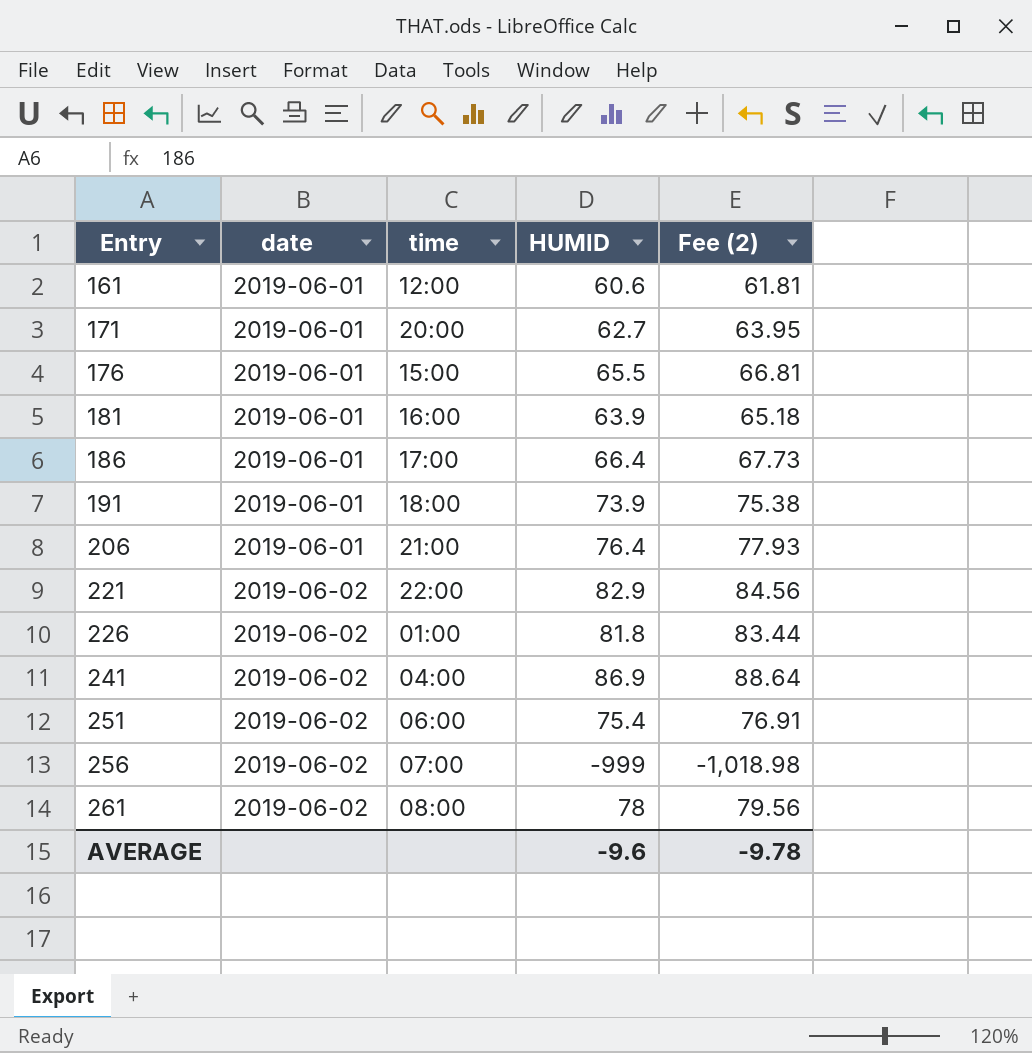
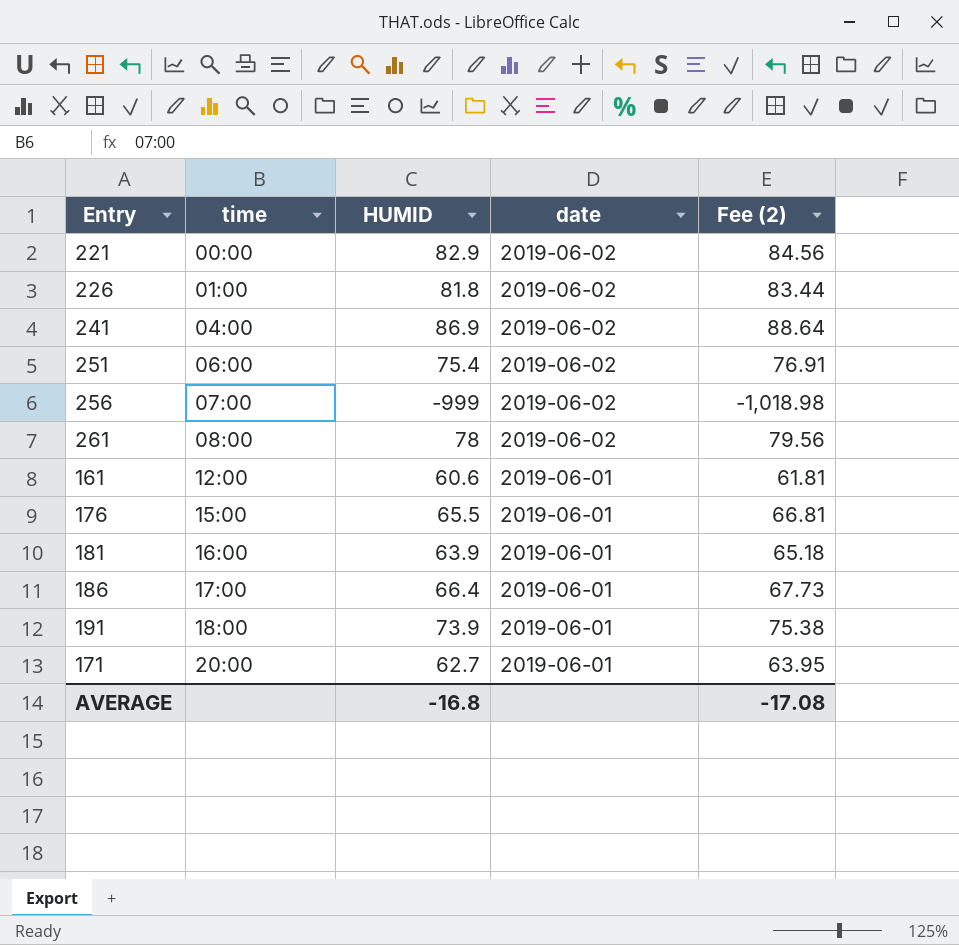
row order: Entry ascending -> time ascending
column date | position: 2 -> 4
row 206: 2019-06-01 | 21:00 | 76.4 | 77.93 -> none
221 | time: 22:00 -> 00:00
AVERAGE | HUMID: -9.6 -> -16.8
AVERAGE | Fee (2): -9.78 -> -17.08

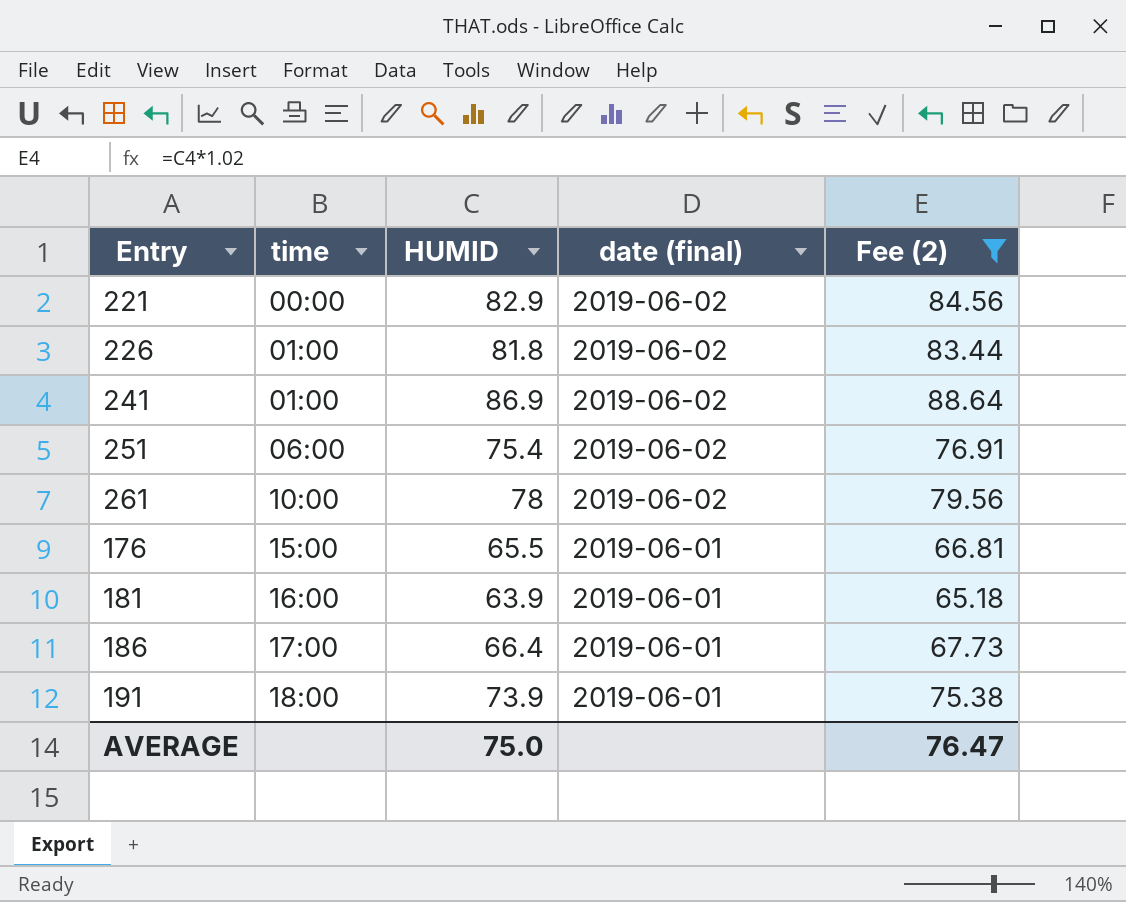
filter: none -> Fee (2) >= 65.18
column name: date -> date (final)
241 | time: 04:00 -> 01:00
261 | time: 08:00 -> 10:00
AVERAGE | HUMID: -16.8 -> 75.0
AVERAGE | Fee (2): -17.08 -> 76.47

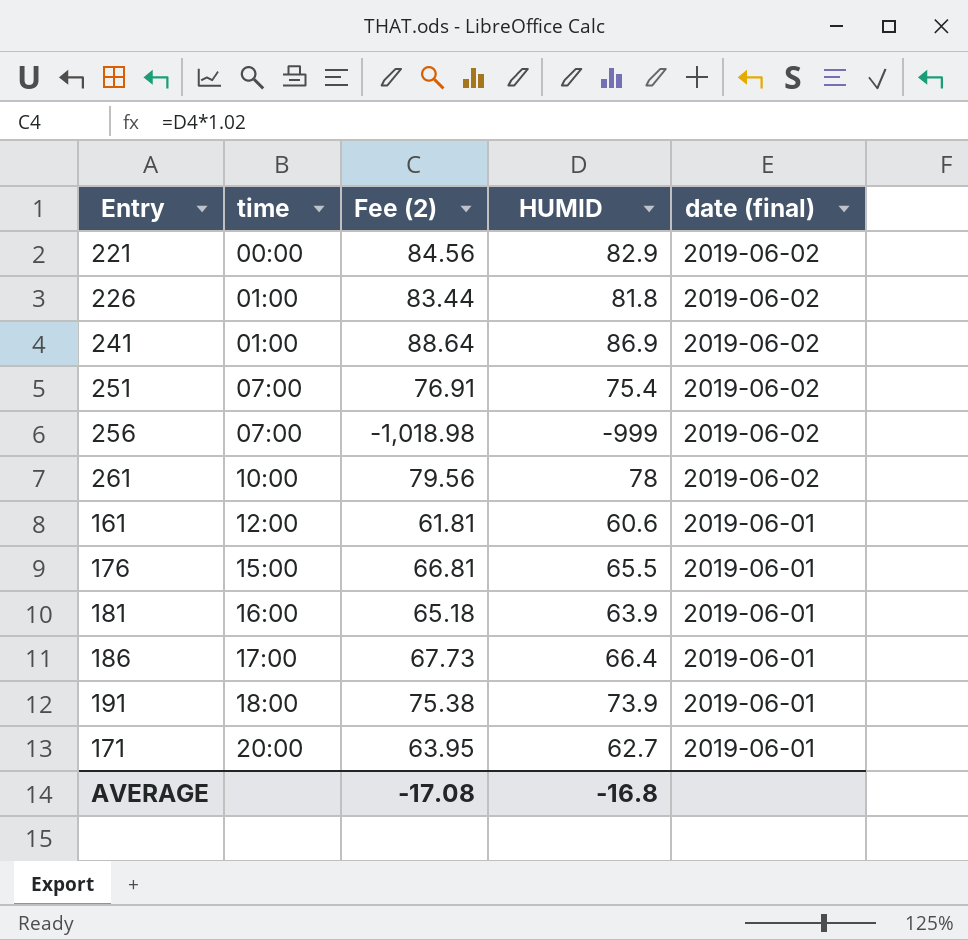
filter: Fee (2) >= 65.18 -> none
column Fee (2) | position: 5 -> 3
251 | time: 06:00 -> 07:00
AVERAGE | Fee (2): 76.47 -> -17.08
AVERAGE | HUMID: 75.0 -> -16.8

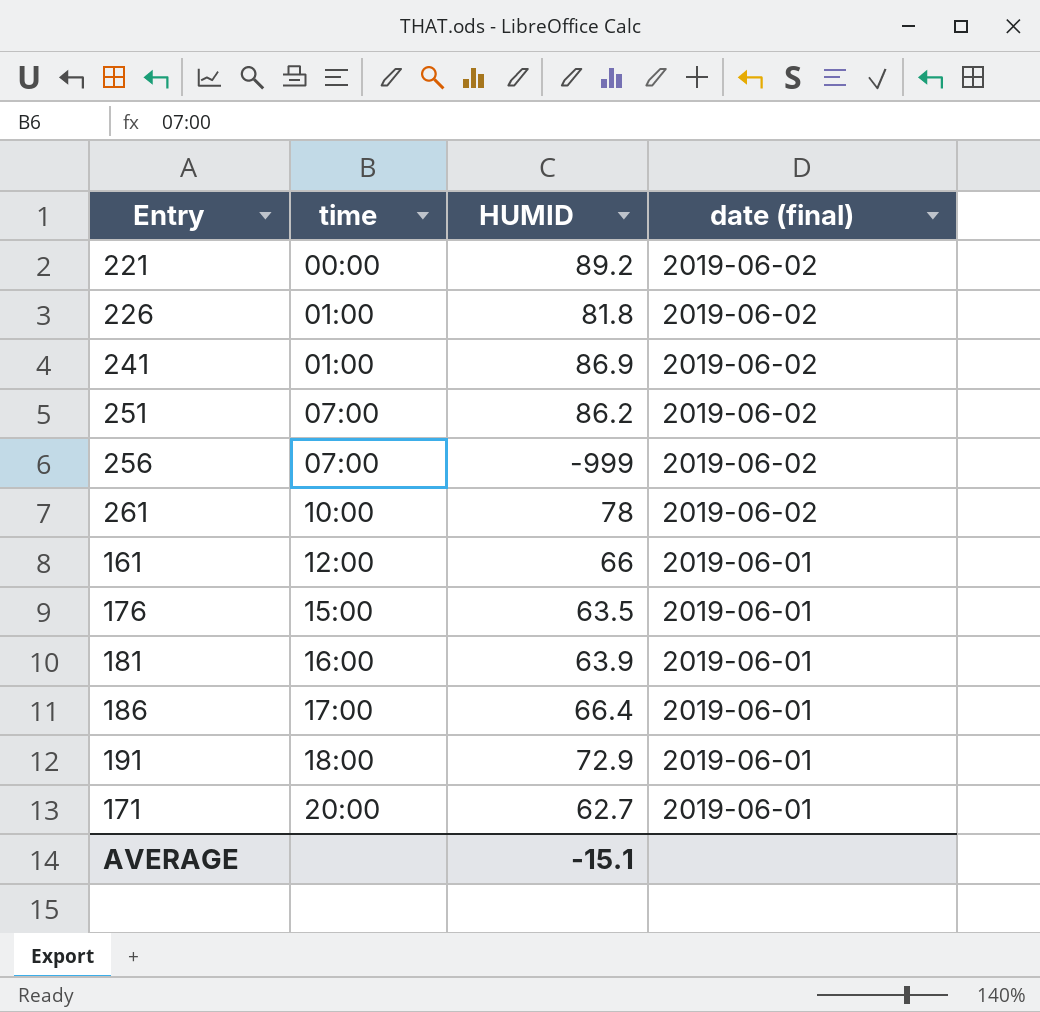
column Fee (2) | formula: [HUMID] * 1.02 -> none
221 | HUMID: 82.9 -> 89.2
251 | HUMID: 75.4 -> 86.2
161 | HUMID: 60.6 -> 66
176 | HUMID: 65.5 -> 63.5
191 | HUMID: 73.9 -> 72.9
AVERAGE | HUMID: -16.8 -> -15.1

